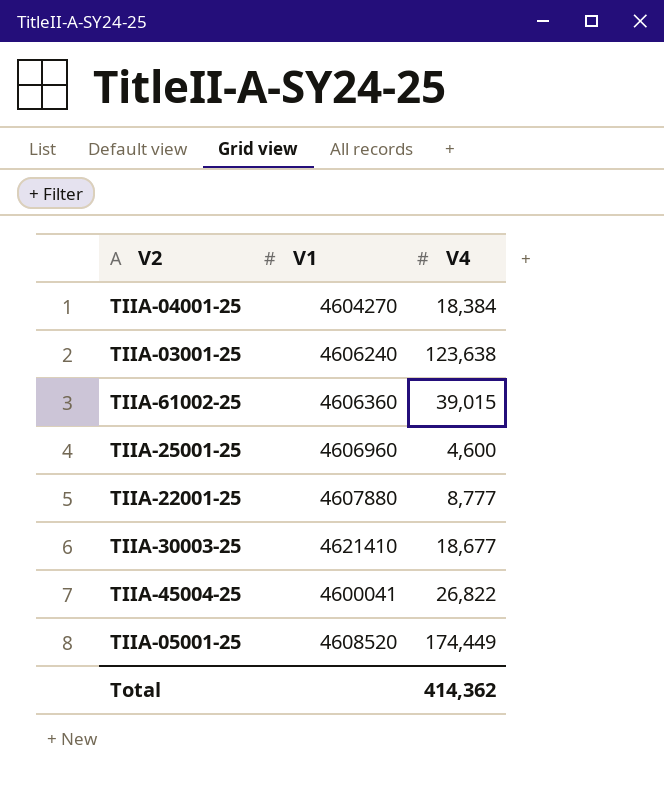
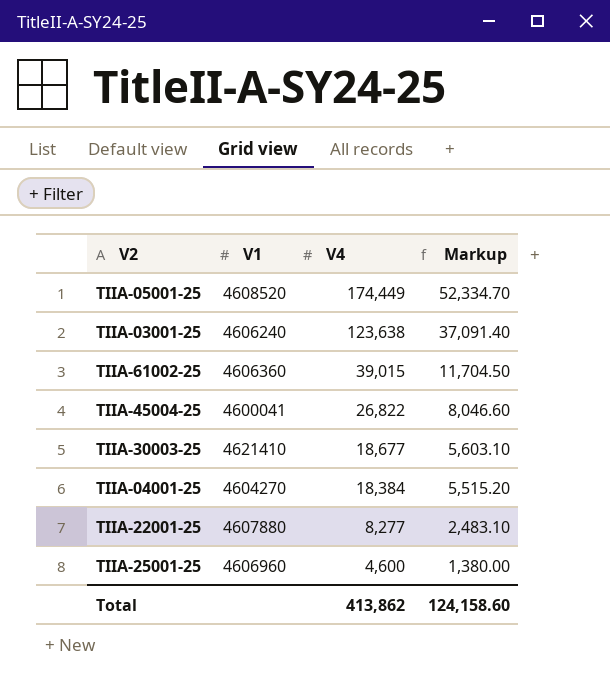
row order: none -> V4 descending
column Markup | formula: none -> [V4] * 0.3
TIIA-22001-25 | V4: 8,777 -> 8,277
Total | V4: 414,362 -> 413,862

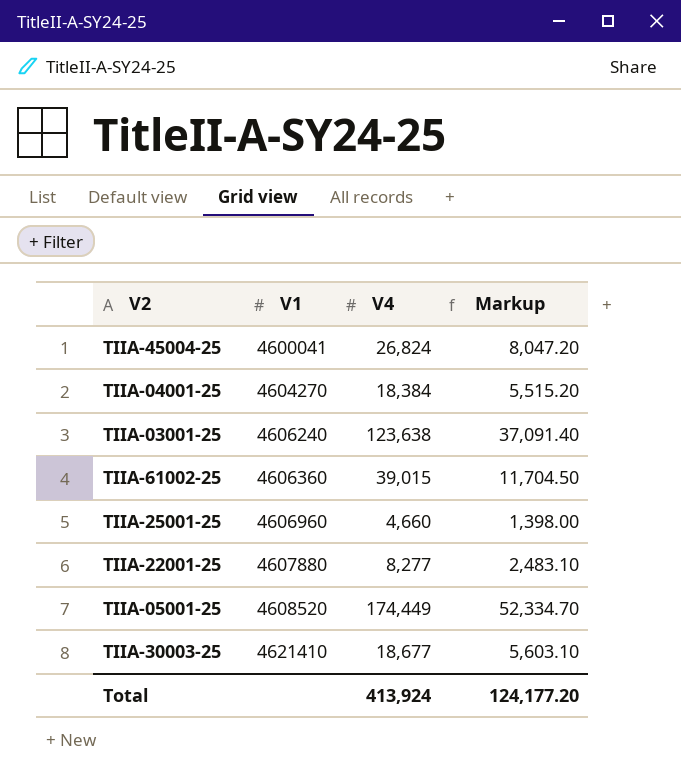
row order: V4 descending -> V1 ascending
TIIA-45004-25 | V4: 26,822 -> 26,824
TIIA-45004-25 | Markup: 8,046.60 -> 8,047.20
TIIA-25001-25 | V4: 4,600 -> 4,660
TIIA-25001-25 | Markup: 1,380.00 -> 1,398.00
Total | V4: 413,862 -> 413,924
Total | Markup: 124,158.60 -> 124,177.20

